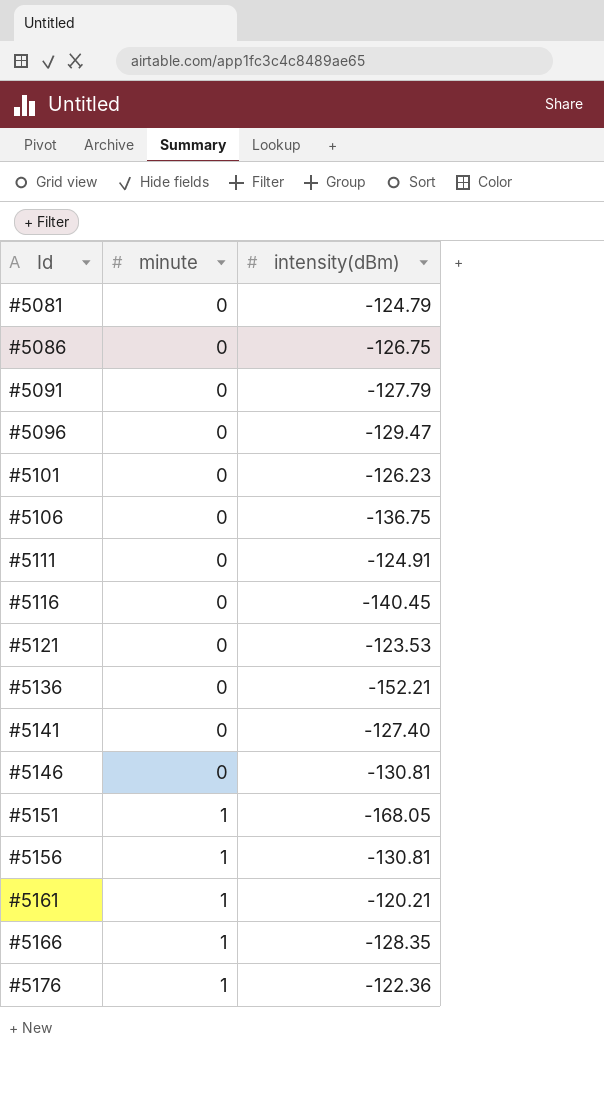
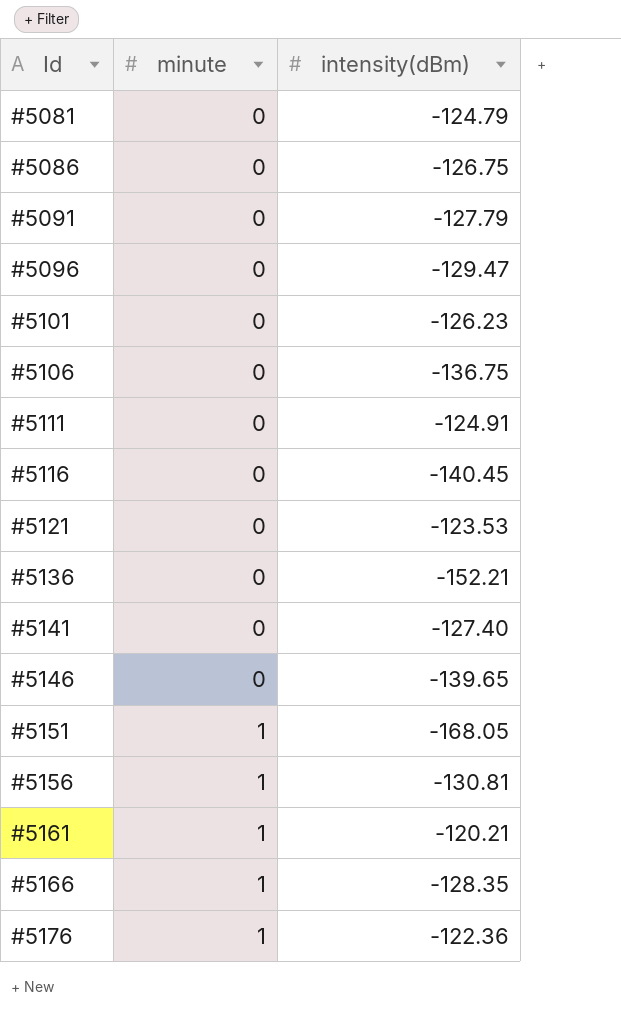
#5146 | intensity(dBm): -130.81 -> -139.65

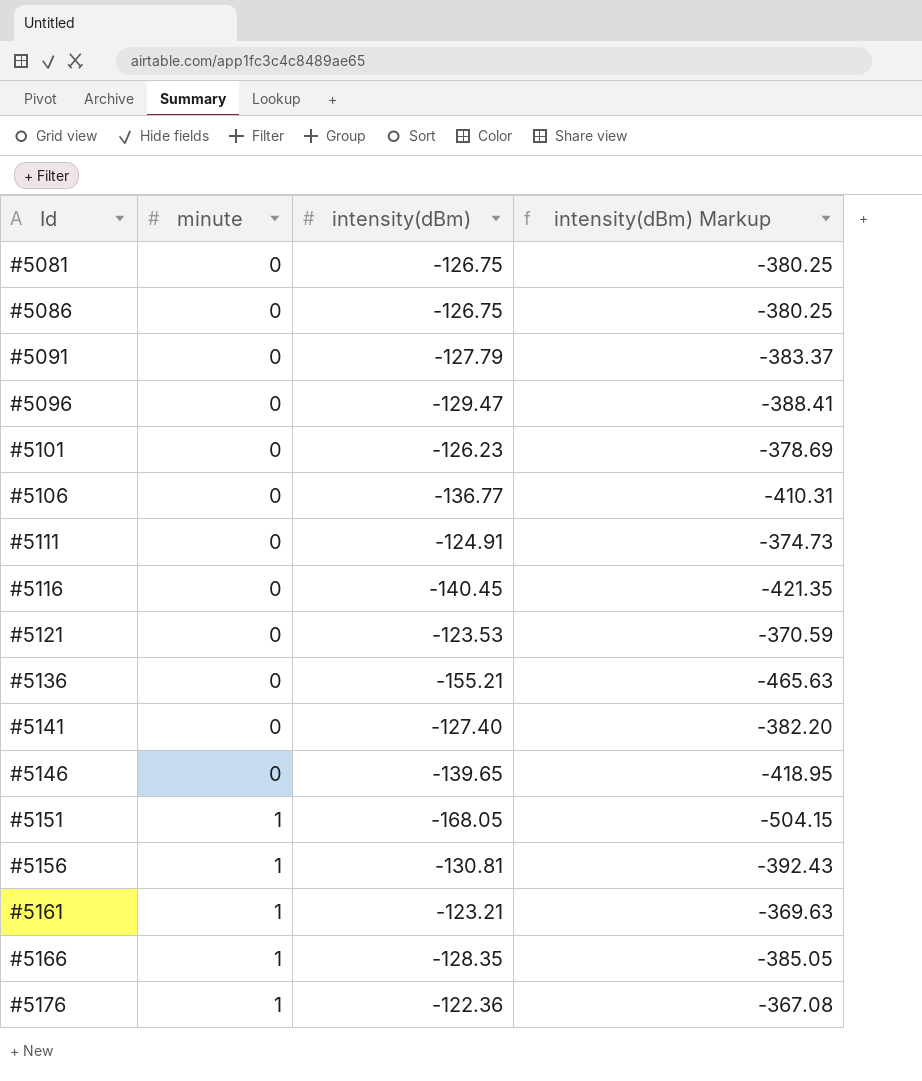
column intensity(dBm) Markup | formula: none -> [intensity(dBm)] * 3
#5081 | intensity(dBm): -124.79 -> -126.75
#5106 | intensity(dBm): -136.75 -> -136.77
#5136 | intensity(dBm): -152.21 -> -155.21
#5161 | intensity(dBm): -120.21 -> -123.21

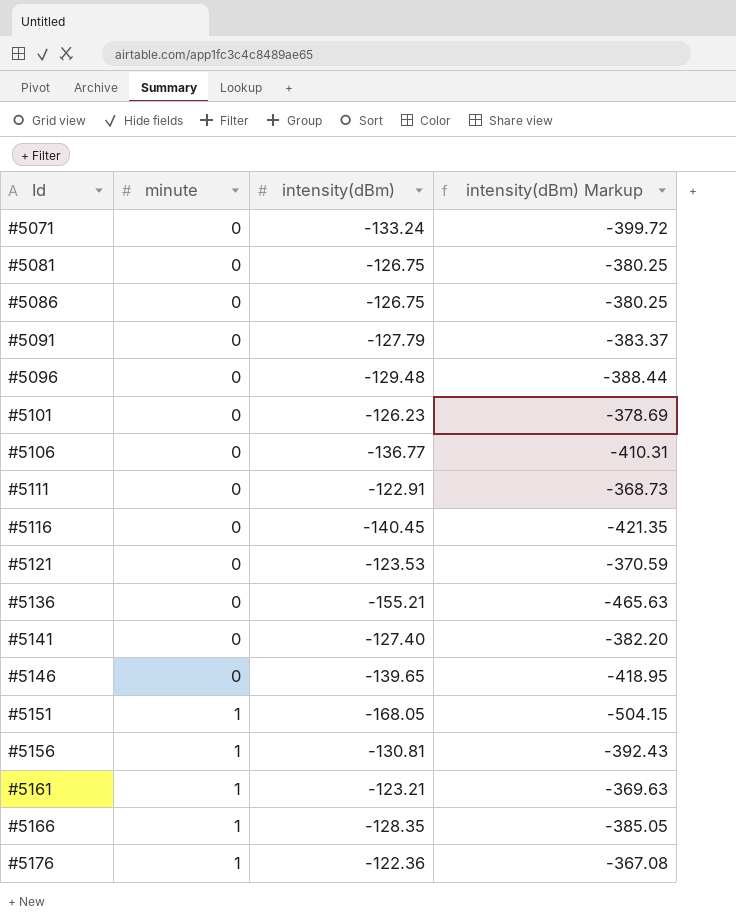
row #5071: none -> 0 | -133.24 | -399.72
#5096 | intensity(dBm): -129.47 -> -129.48
#5096 | intensity(dBm) Markup: -388.41 -> -388.44
#5111 | intensity(dBm): -124.91 -> -122.91
#5111 | intensity(dBm) Markup: -374.73 -> -368.73

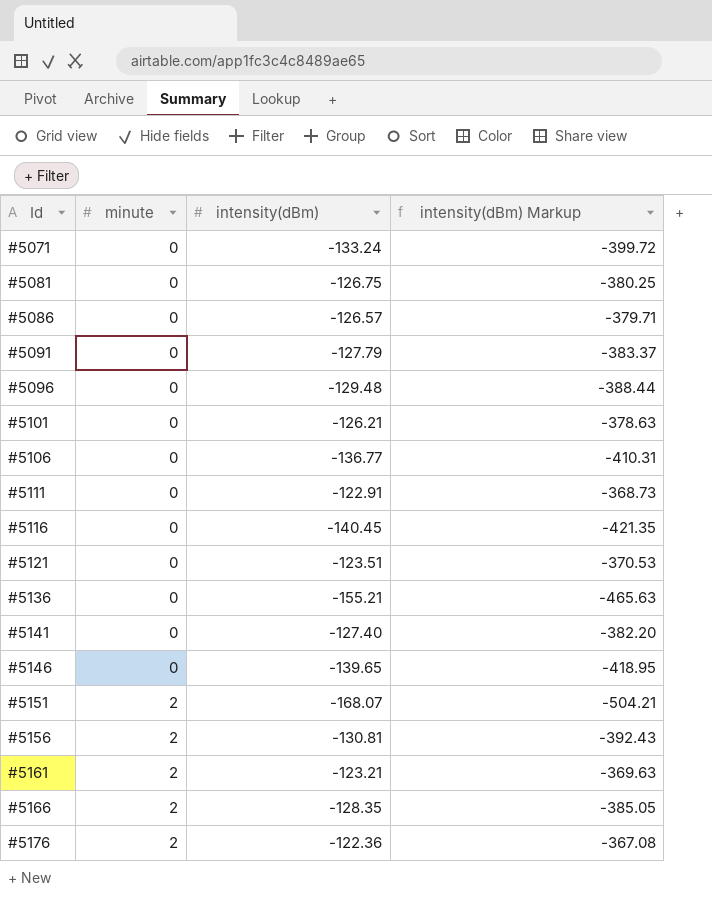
#5086 | intensity(dBm): -126.75 -> -126.57
#5086 | intensity(dBm) Markup: -380.25 -> -379.71
#5101 | intensity(dBm): -126.23 -> -126.21
#5101 | intensity(dBm) Markup: -378.69 -> -378.63
#5121 | intensity(dBm): -123.53 -> -123.51
#5121 | intensity(dBm) Markup: -370.59 -> -370.53
#5151 | minute: 1 -> 2
#5151 | intensity(dBm): -168.05 -> -168.07
#5151 | intensity(dBm) Markup: -504.15 -> -504.21
#5156 | minute: 1 -> 2
#5161 | minute: 1 -> 2
#5166 | minute: 1 -> 2
#5176 | minute: 1 -> 2

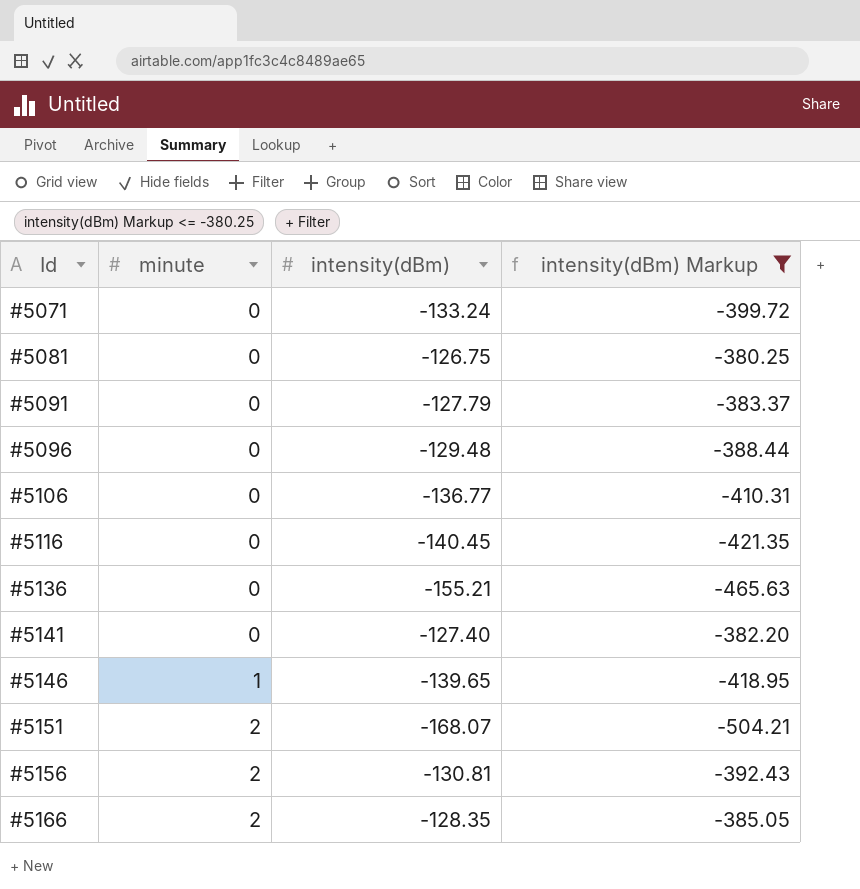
filter: none -> intensity(dBm) Markup <= -380.25
#5146 | minute: 0 -> 1

